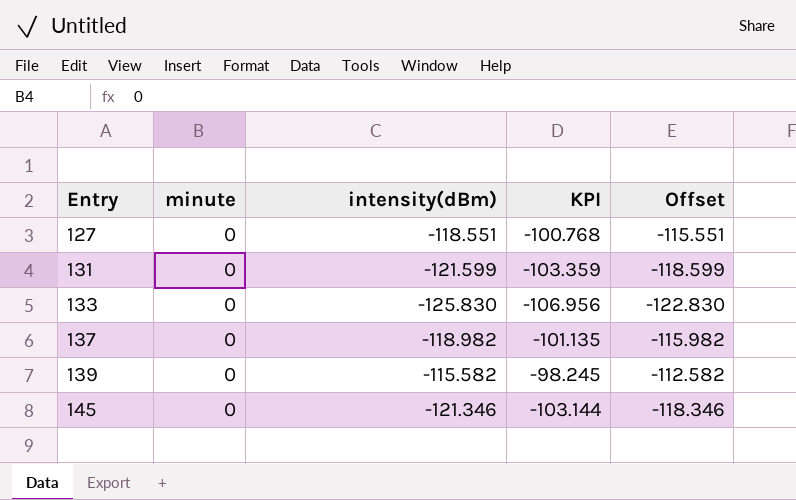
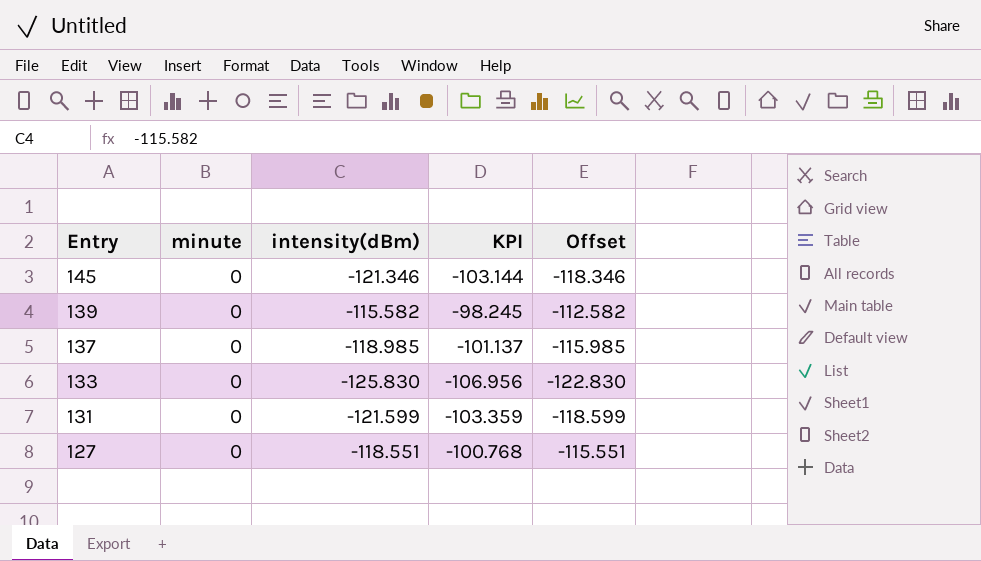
row order: Entry ascending -> Entry descending
137 | intensity(dBm): -118.982 -> -118.985
137 | KPI: -101.135 -> -101.137
137 | Offset: -115.982 -> -115.985

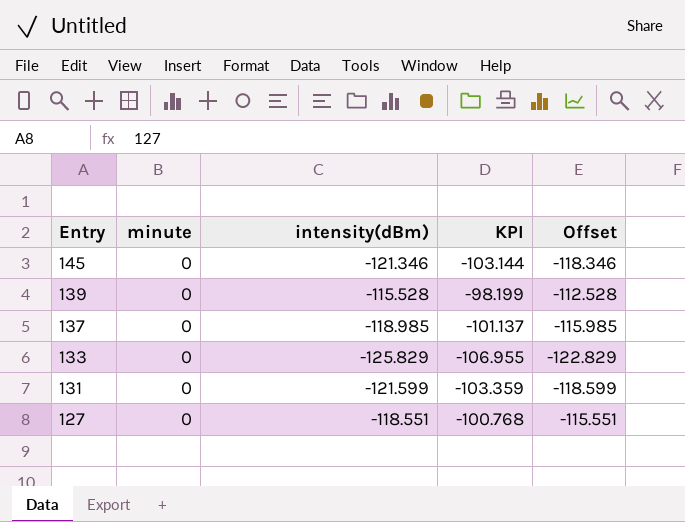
139 | intensity(dBm): -115.582 -> -115.528
139 | KPI: -98.245 -> -98.199
139 | Offset: -112.582 -> -112.528
133 | intensity(dBm): -125.830 -> -125.829
133 | KPI: -106.956 -> -106.955
133 | Offset: -122.830 -> -122.829

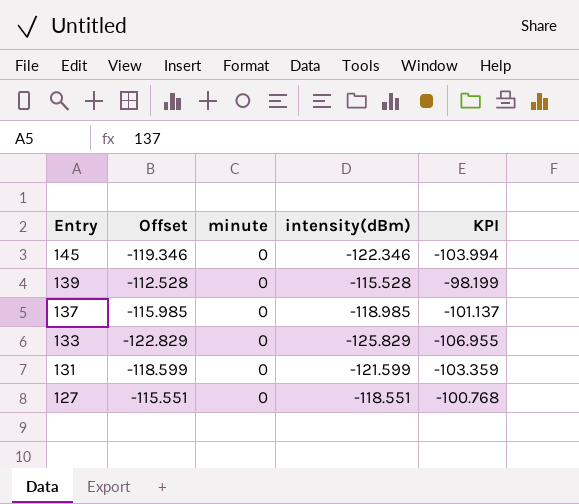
column Offset | position: 5 -> 2
145 | Offset: -118.346 -> -119.346
145 | intensity(dBm): -121.346 -> -122.346
145 | KPI: -103.144 -> -103.994

